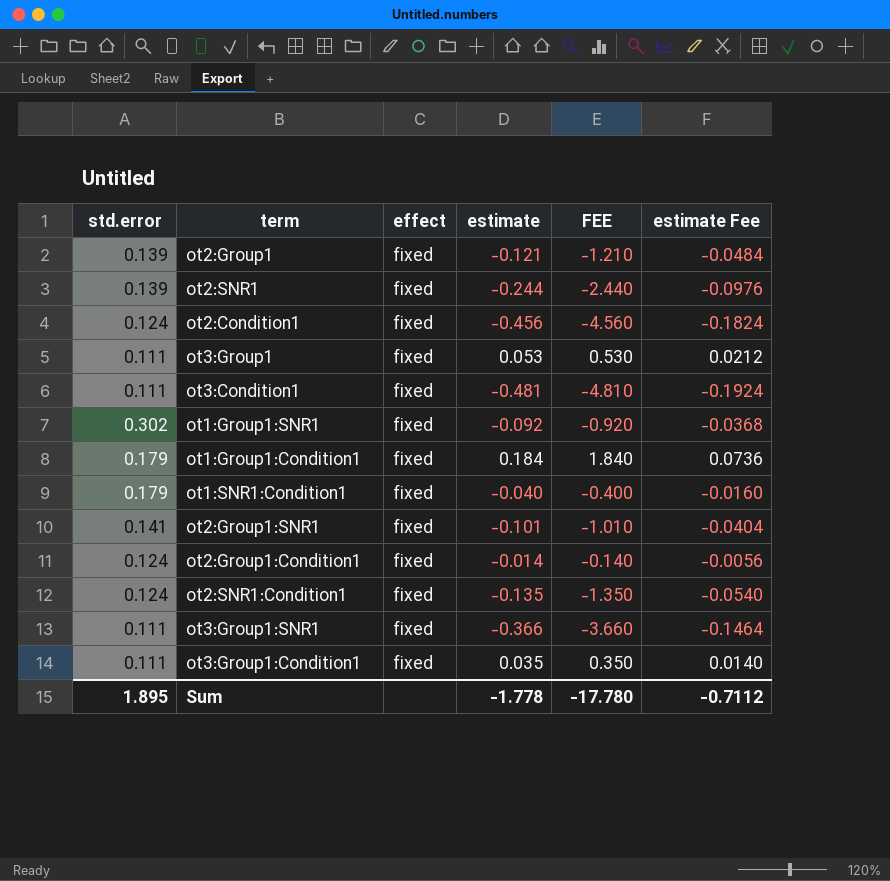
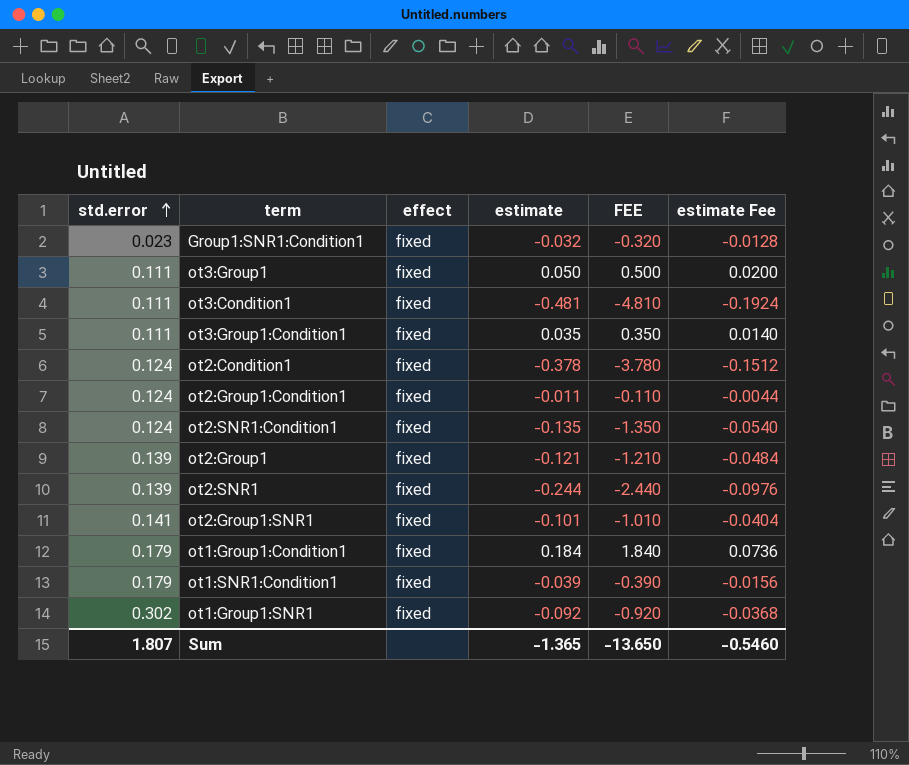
row order: none -> std.error ascending
row ot3:Group1:SNR1: 0.111 | fixed | -0.366 | -3.660 | -0.1464 -> none
row Group1:SNR1:Condition1: none -> 0.023 | fixed | -0.032 | -0.320 | -0.0128
ot3:Group1 | estimate: 0.053 -> 0.050
ot3:Group1 | FEE: 0.530 -> 0.500
ot3:Group1 | estimate Fee: 0.0212 -> 0.0200
ot2:Condition1 | estimate: -0.456 -> -0.378
ot2:Condition1 | FEE: -4.560 -> -3.780
ot2:Condition1 | estimate Fee: -0.1824 -> -0.1512
ot2:Group1:Condition1 | estimate: -0.014 -> -0.011
ot2:Group1:Condition1 | FEE: -0.140 -> -0.110
ot2:Group1:Condition1 | estimate Fee: -0.0056 -> -0.0044
ot1:SNR1:Condition1 | estimate: -0.040 -> -0.039
ot1:SNR1:Condition1 | FEE: -0.400 -> -0.390
ot1:SNR1:Condition1 | estimate Fee: -0.0160 -> -0.0156
Sum | std.error: 1.895 -> 1.807
Sum | estimate: -1.778 -> -1.365
Sum | FEE: -17.780 -> -13.650
Sum | estimate Fee: -0.7112 -> -0.5460

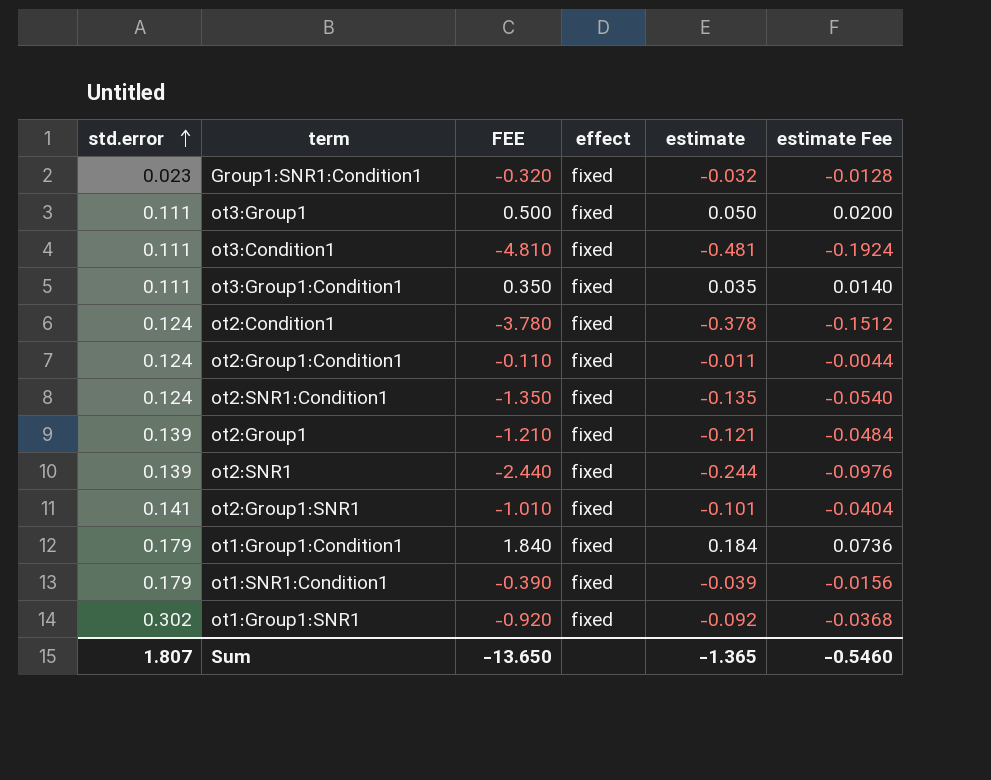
column FEE | position: 5 -> 3

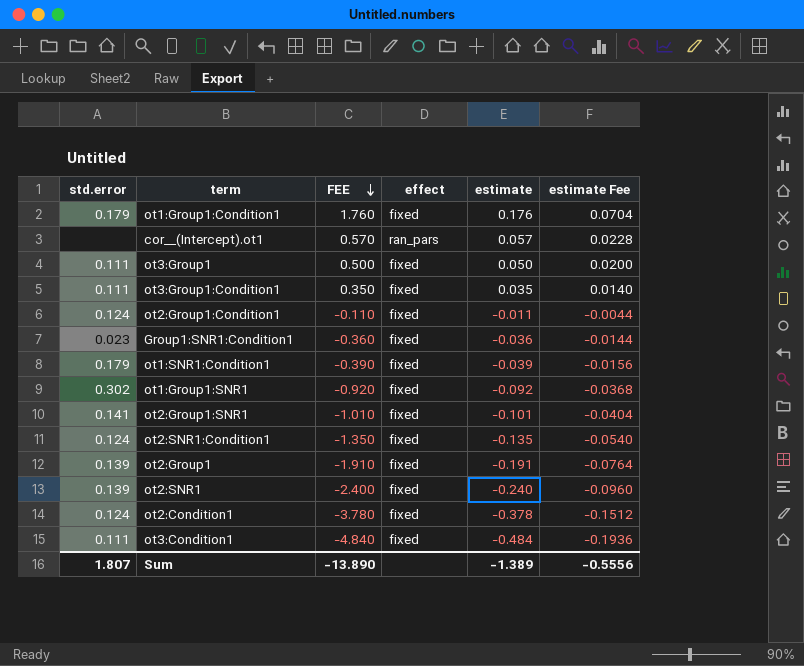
row order: std.error ascending -> FEE descending
ot1:Group1:Condition1 | FEE: 1.840 -> 1.760
ot1:Group1:Condition1 | estimate: 0.184 -> 0.176
ot1:Group1:Condition1 | estimate Fee: 0.0736 -> 0.0704
row cor__(Intercept).ot1: none -> none | 0.570 | ran_pars | 0.057 | 0.0228
Group1:SNR1:Condition1 | FEE: -0.320 -> -0.360
Group1:SNR1:Condition1 | estimate: -0.032 -> -0.036
Group1:SNR1:Condition1 | estimate Fee: -0.0128 -> -0.0144
ot2:Group1 | FEE: -1.210 -> -1.910
ot2:Group1 | estimate: -0.121 -> -0.191
ot2:Group1 | estimate Fee: -0.0484 -> -0.0764
ot2:SNR1 | FEE: -2.440 -> -2.400
ot2:SNR1 | estimate: -0.244 -> -0.240
ot2:SNR1 | estimate Fee: -0.0976 -> -0.0960
ot3:Condition1 | FEE: -4.810 -> -4.840
ot3:Condition1 | estimate: -0.481 -> -0.484
ot3:Condition1 | estimate Fee: -0.1924 -> -0.1936
Sum | FEE: -13.650 -> -13.890
Sum | estimate: -1.365 -> -1.389
Sum | estimate Fee: -0.5460 -> -0.5556

